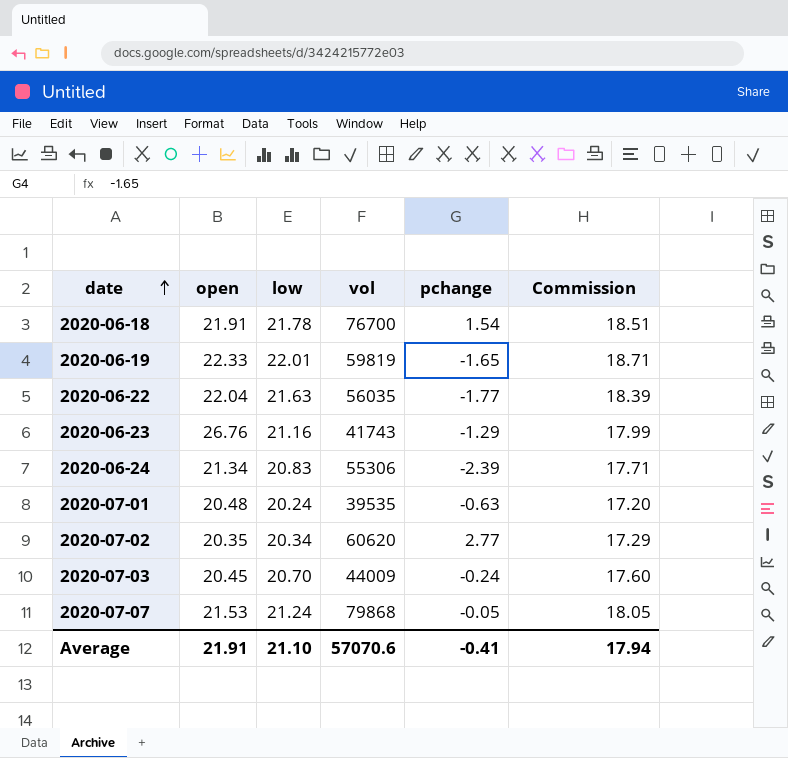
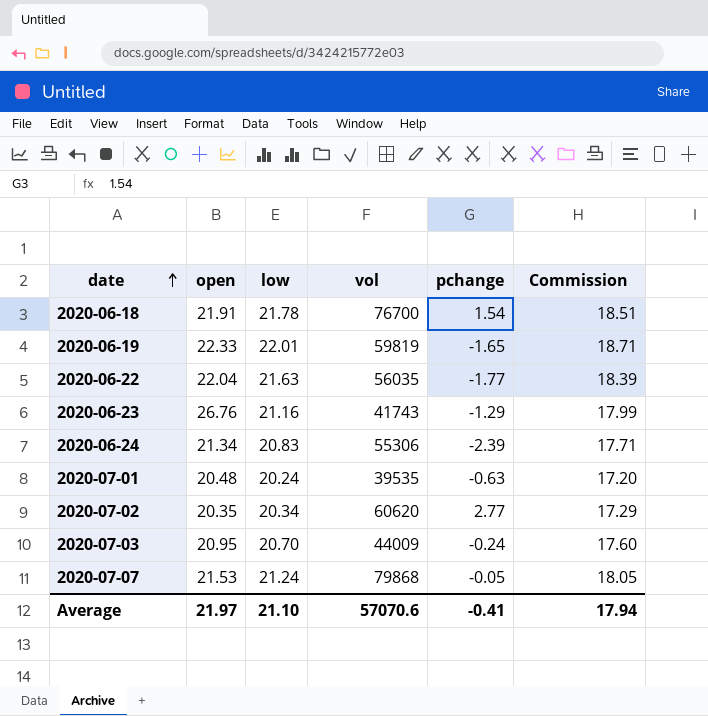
2020-07-03 | open: 20.45 -> 20.95
Average | open: 21.91 -> 21.97

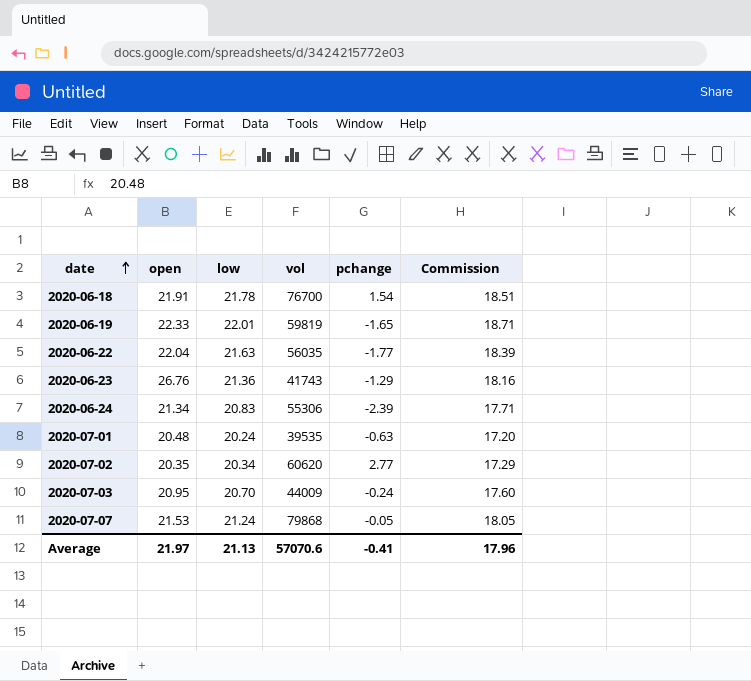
2020-06-23 | low: 21.16 -> 21.36
2020-06-23 | Commission: 17.99 -> 18.16
Average | low: 21.10 -> 21.13
Average | Commission: 17.94 -> 17.96

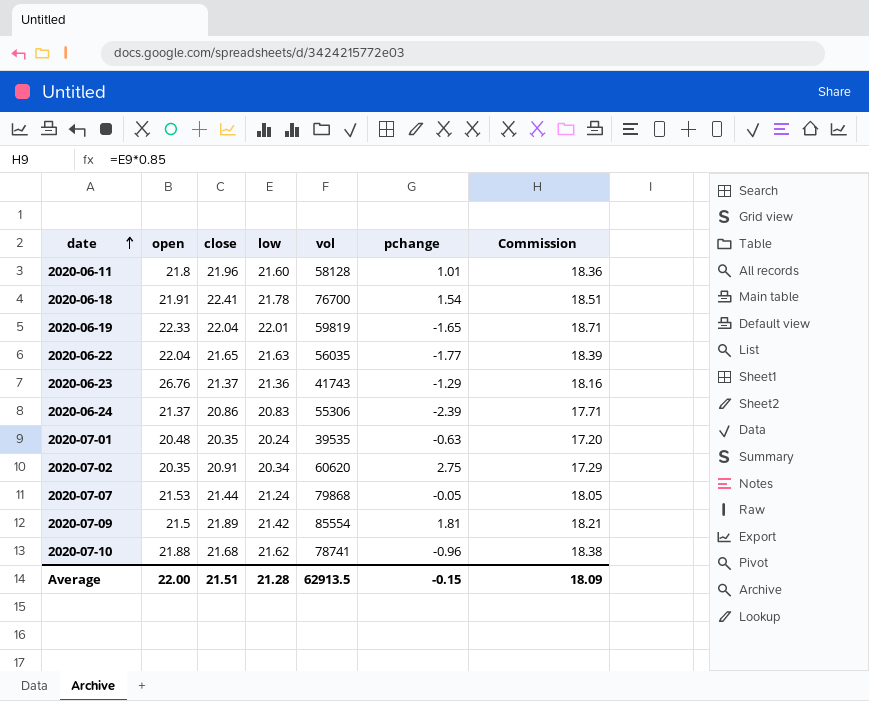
column close | position: none -> 3
row 2020-07-03: 20.95 | 20.70 | 44009 | -0.24 | 17.60 -> none
row 2020-06-11: none -> 21.8 | 21.96 | 21.60 | 58128 | 1.01 | 18.36
2020-06-24 | open: 21.34 -> 21.37
2020-07-02 | pchange: 2.77 -> 2.75
row 2020-07-09: none -> 21.5 | 21.89 | 21.42 | 85554 | 1.81 | 18.21
row 2020-07-10: none -> 21.88 | 21.68 | 21.62 | 78741 | -0.96 | 18.38
Average | open: 21.97 -> 22.00
Average | low: 21.13 -> 21.28
Average | vol: 57070.6 -> 62913.5
Average | pchange: -0.41 -> -0.15
Average | Commission: 17.96 -> 18.09

